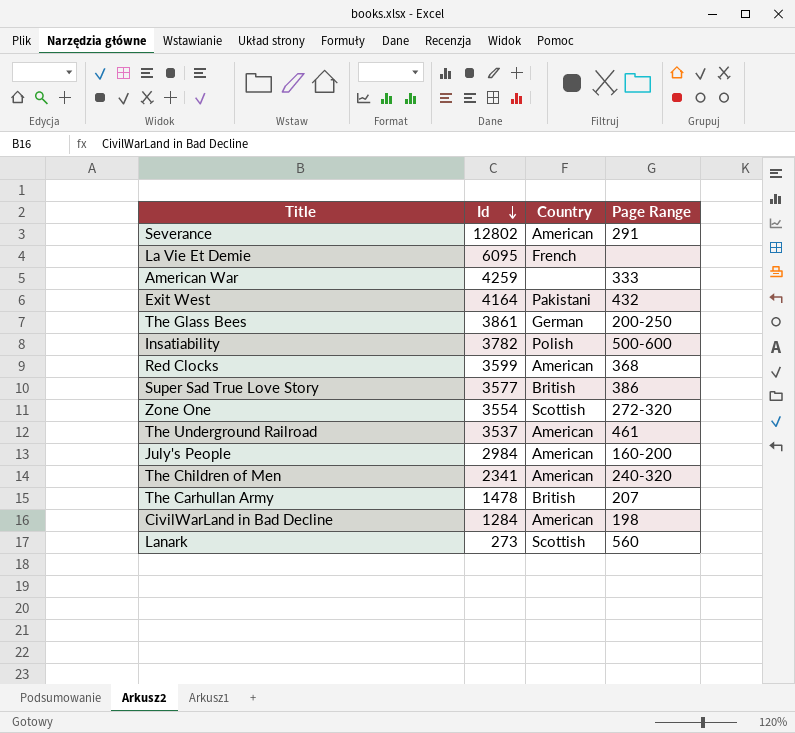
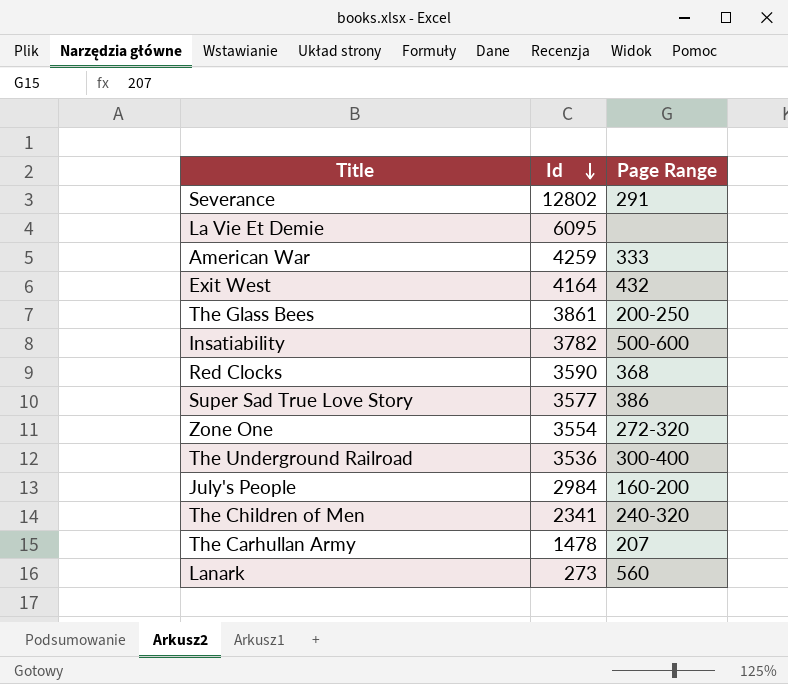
column Country | position: 3 -> none
row CivilWarLand in Bad Decline: 1284 | American | 198 -> none
Red Clocks | Id: 3599 -> 3590
The Underground Railroad | Id: 3537 -> 3536
The Underground Railroad | Page Range: 461 -> 300-400

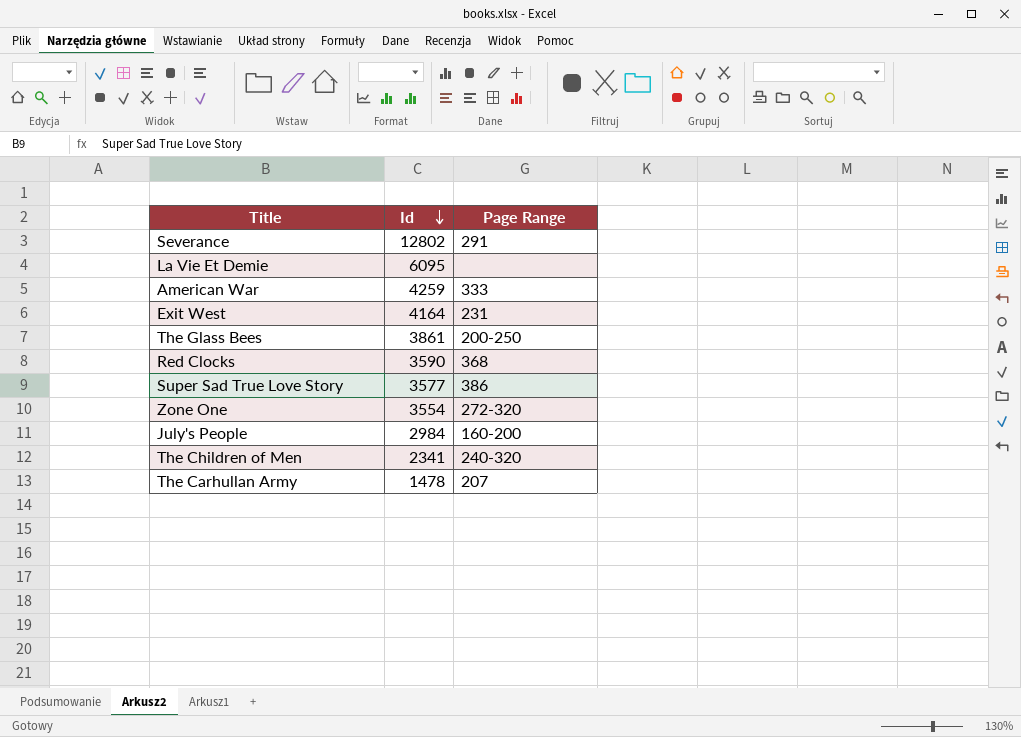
row Insatiability: 3782 | 500-600 -> none
row The Underground Railroad: 3536 | 300-400 -> none
row Lanark: 273 | 560 -> none
Exit West | Page Range: 432 -> 231

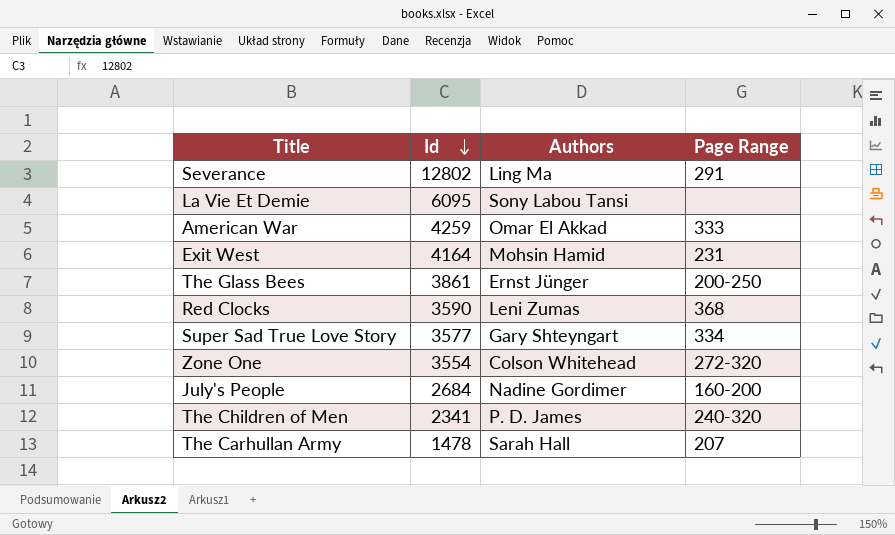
column Authors | position: none -> 3
Super Sad True Love Story | Page Range: 386 -> 334
July's People | Id: 2984 -> 2684

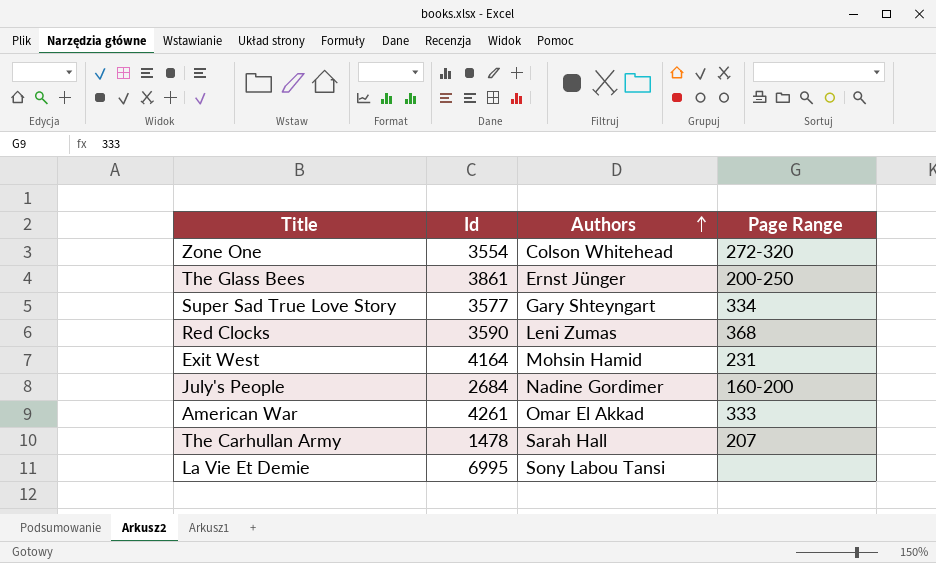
row order: Id descending -> Authors ascending
row Severance: 12802 | Ling Ma | 291 -> none
row The Children of Men: 2341 | P. D. James | 240-320 -> none
American War | Id: 4259 -> 4261
La Vie Et Demie | Id: 6095 -> 6995

